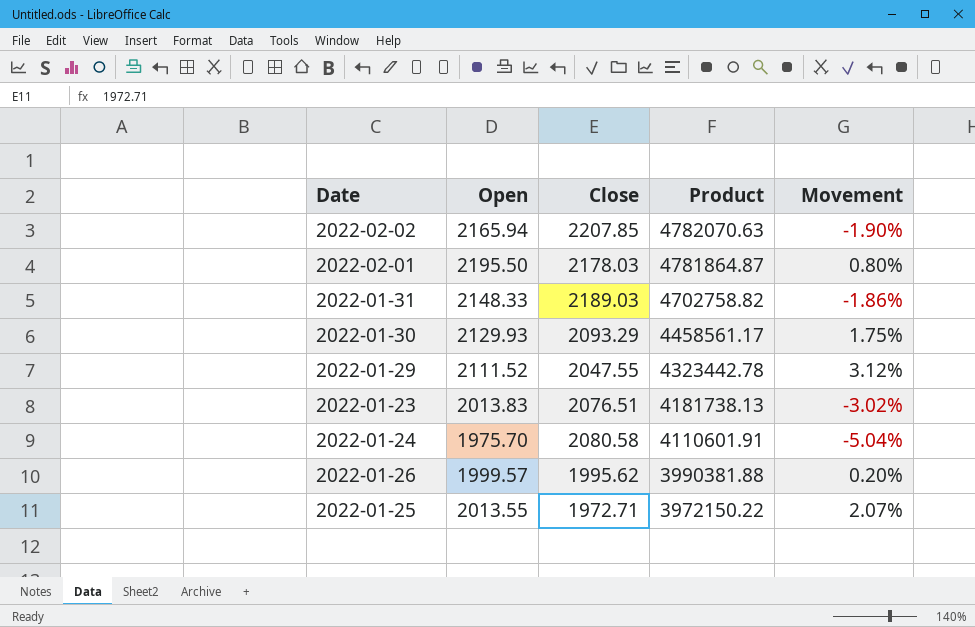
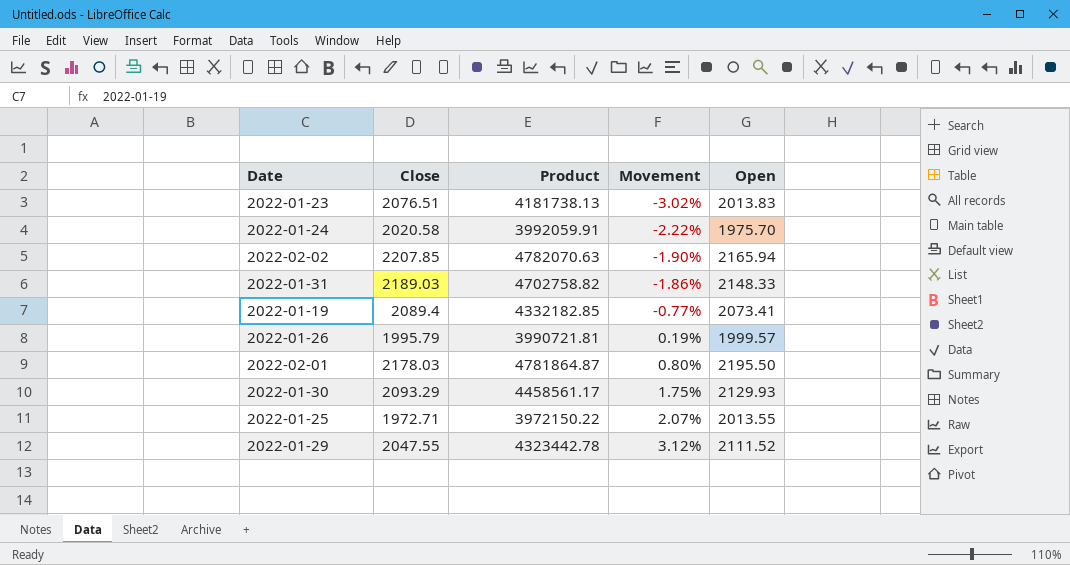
row order: Product descending -> Movement ascending
column Open | position: 2 -> 5
2022-01-24 | Close: 2080.58 -> 2020.58
2022-01-24 | Product: 4110601.91 -> 3992059.91
2022-01-24 | Movement: -5.04% -> -2.22%
row 2022-01-19: none -> 2089.4 | 4332182.85 | -0.77% | 2073.41
2022-01-26 | Close: 1995.62 -> 1995.79
2022-01-26 | Product: 3990381.88 -> 3990721.81
2022-01-26 | Movement: 0.20% -> 0.19%

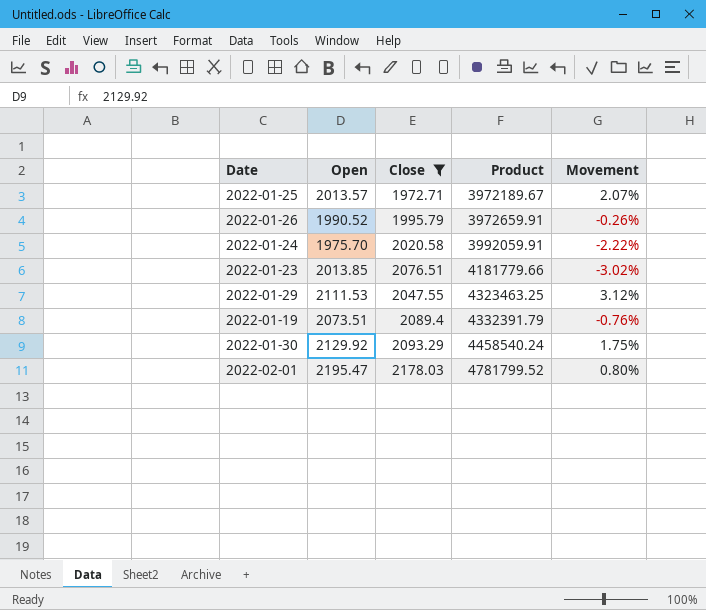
filter: none -> Close <= 2178.03
row order: Movement ascending -> Product ascending
column Open | position: 5 -> 2
2022-01-25 | Open: 2013.55 -> 2013.57
2022-01-25 | Product: 3972150.22 -> 3972189.67
2022-01-26 | Open: 1999.57 -> 1990.52
2022-01-26 | Product: 3990721.81 -> 3972659.91
2022-01-26 | Movement: 0.19% -> -0.26%
2022-01-23 | Open: 2013.83 -> 2013.85
2022-01-23 | Product: 4181738.13 -> 4181779.66
2022-01-29 | Open: 2111.52 -> 2111.53
2022-01-29 | Product: 4323442.78 -> 4323463.25
2022-01-19 | Open: 2073.41 -> 2073.51
2022-01-19 | Product: 4332182.85 -> 4332391.79
2022-01-19 | Movement: -0.77% -> -0.76%
2022-01-30 | Open: 2129.93 -> 2129.92
2022-01-30 | Product: 4458561.17 -> 4458540.24
2022-02-01 | Open: 2195.50 -> 2195.47
2022-02-01 | Product: 4781864.87 -> 4781799.52

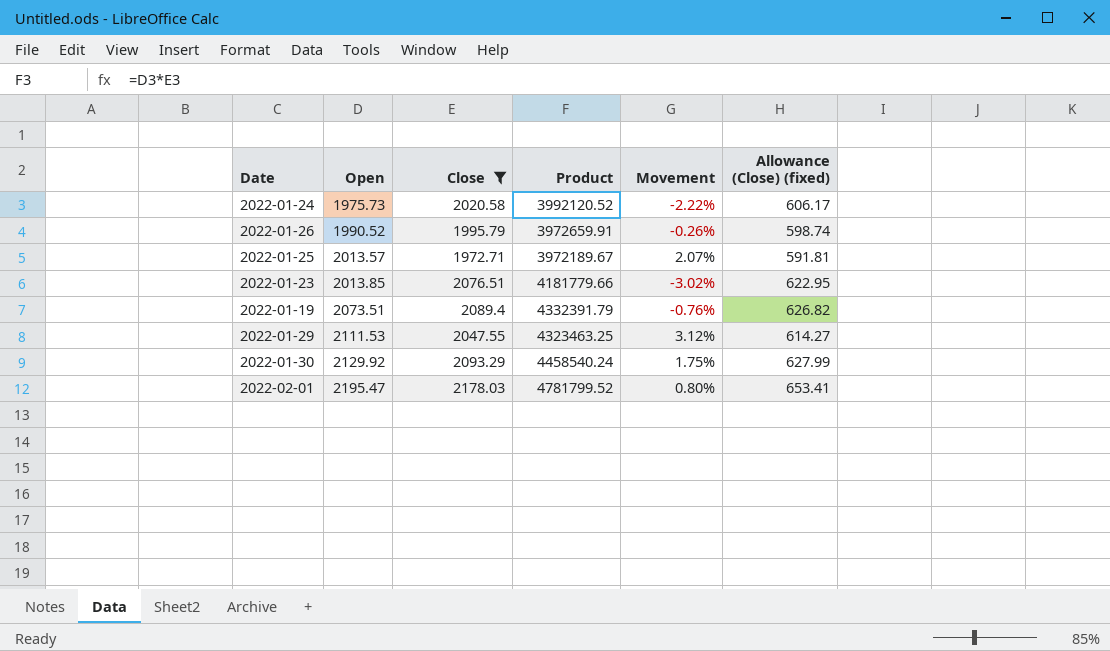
row order: Product ascending -> Open ascending
column Allowance (Close) (fixed) | formula: none -> [Close] * 0.3
2022-01-24 | Open: 1975.70 -> 1975.73
2022-01-24 | Product: 3992059.91 -> 3992120.52

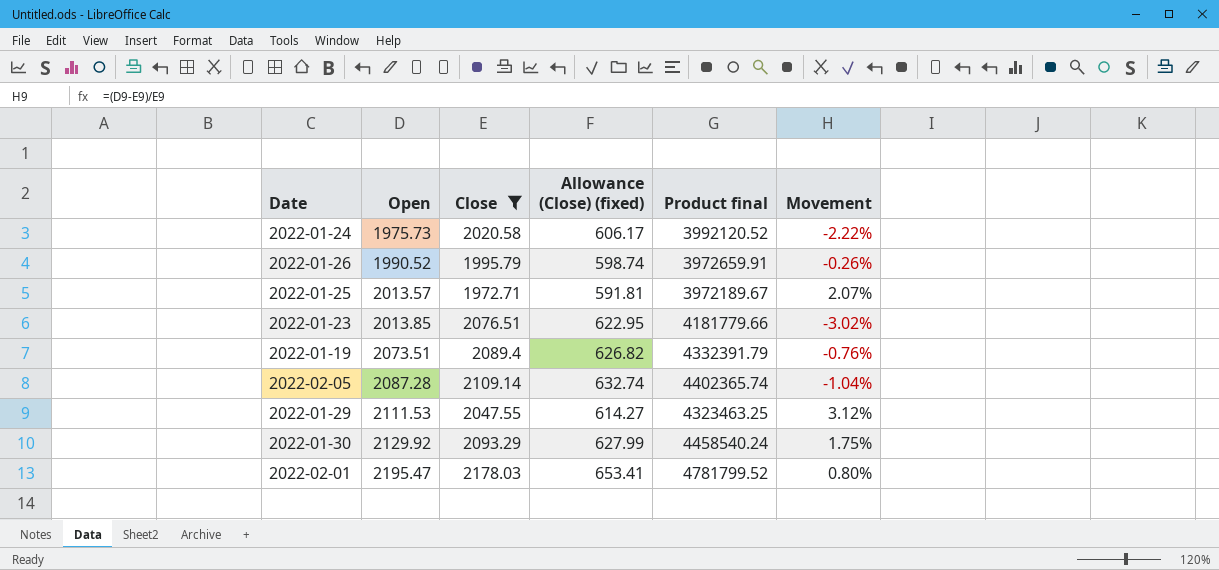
column Allowance (Close) (fixed) | position: 6 -> 4
column name: Product -> Product final
row 2022-02-05: none -> 2087.28 | 2109.14 | 632.74 | 4402365.74 | -1.04%

